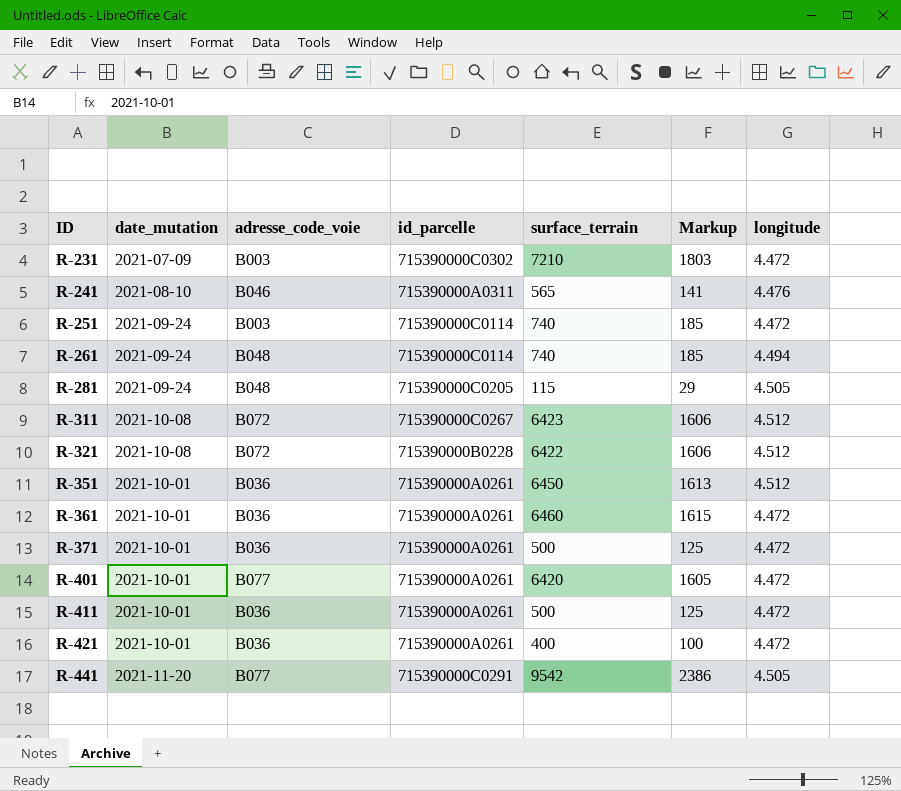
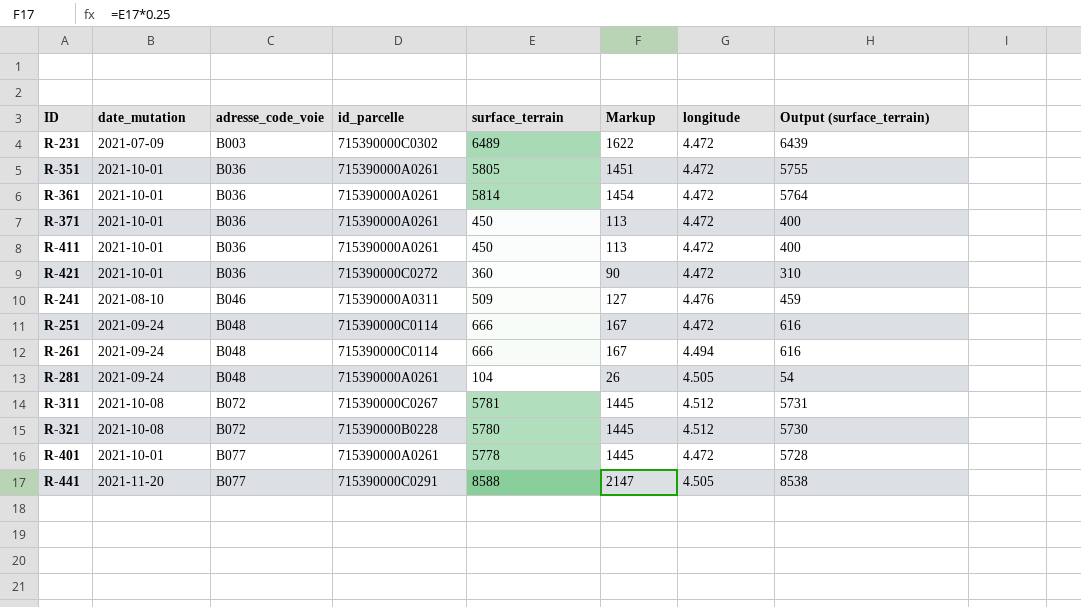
row order: ID ascending -> adresse_code_voie ascending
column Output (surface_terrain) | formula: none -> [surface_terrain] - 50
R-231 | surface_terrain: 7210 -> 6489
R-231 | Markup: 1803 -> 1622
R-351 | surface_terrain: 6450 -> 5805
R-351 | Markup: 1613 -> 1451
R-351 | longitude: 4.512 -> 4.472
R-361 | surface_terrain: 6460 -> 5814
R-361 | Markup: 1615 -> 1454
R-371 | surface_terrain: 500 -> 450
R-371 | Markup: 125 -> 113
R-411 | surface_terrain: 500 -> 450
R-411 | Markup: 125 -> 113
R-421 | id_parcelle: 715390000A0261 -> 715390000C0272
R-421 | surface_terrain: 400 -> 360
R-421 | Markup: 100 -> 90
R-241 | surface_terrain: 565 -> 509
R-241 | Markup: 141 -> 127
R-251 | adresse_code_voie: B003 -> B048
R-251 | surface_terrain: 740 -> 666
R-251 | Markup: 185 -> 167
R-261 | surface_terrain: 740 -> 666
R-261 | Markup: 185 -> 167
R-281 | id_parcelle: 715390000C0205 -> 715390000A0261
R-281 | surface_terrain: 115 -> 104
R-281 | Markup: 29 -> 26
R-311 | surface_terrain: 6423 -> 5781
R-311 | Markup: 1606 -> 1445
R-321 | surface_terrain: 6422 -> 5780
R-321 | Markup: 1606 -> 1445
R-401 | surface_terrain: 6420 -> 5778
R-401 | Markup: 1605 -> 1445
R-441 | surface_terrain: 9542 -> 8588
R-441 | Markup: 2386 -> 2147

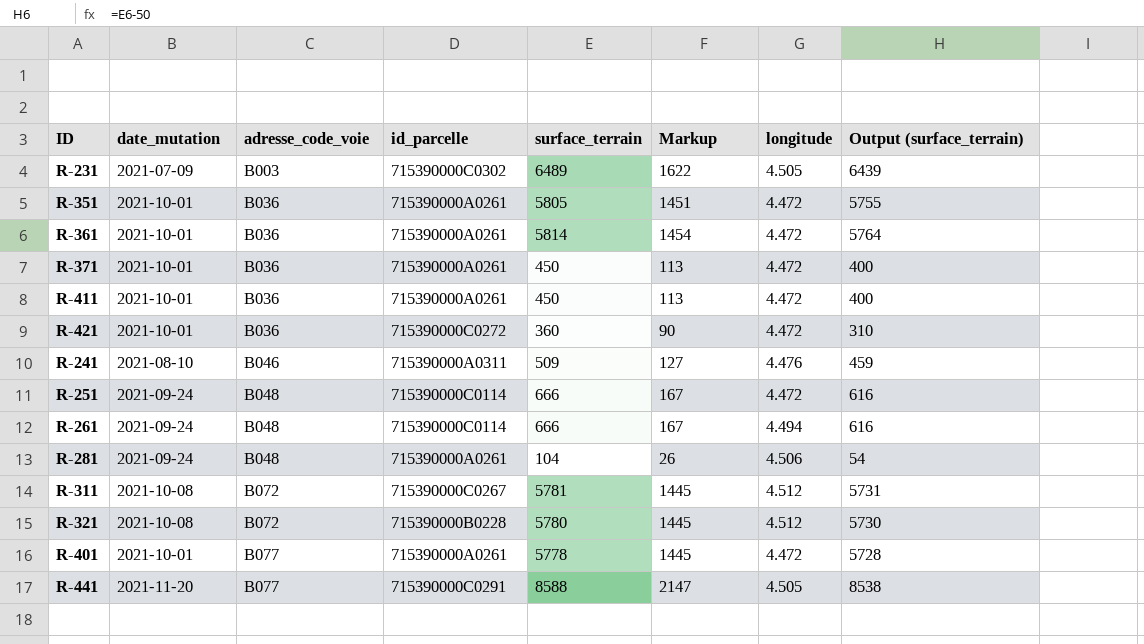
R-231 | longitude: 4.472 -> 4.505
R-281 | longitude: 4.505 -> 4.506

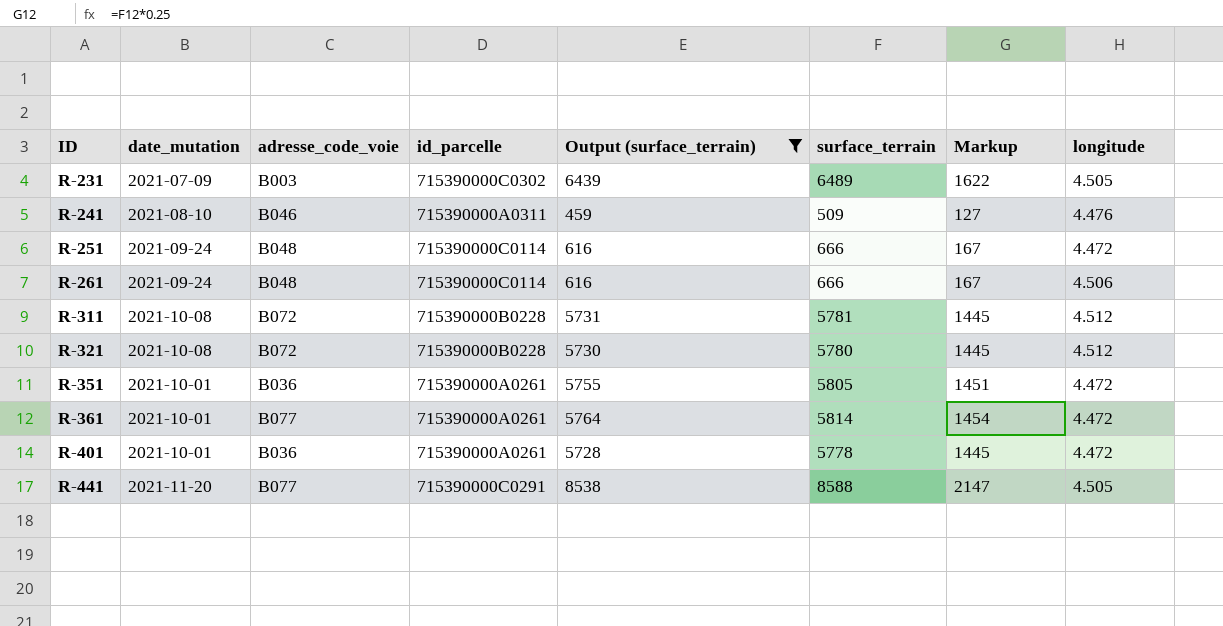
filter: none -> Output (surface_terrain) >= 459
row order: adresse_code_voie ascending -> ID ascending
column Output (surface_terrain) | position: 8 -> 5
R-261 | longitude: 4.494 -> 4.506
R-311 | id_parcelle: 715390000C0267 -> 715390000B0228
R-361 | adresse_code_voie: B036 -> B077
R-401 | adresse_code_voie: B077 -> B036

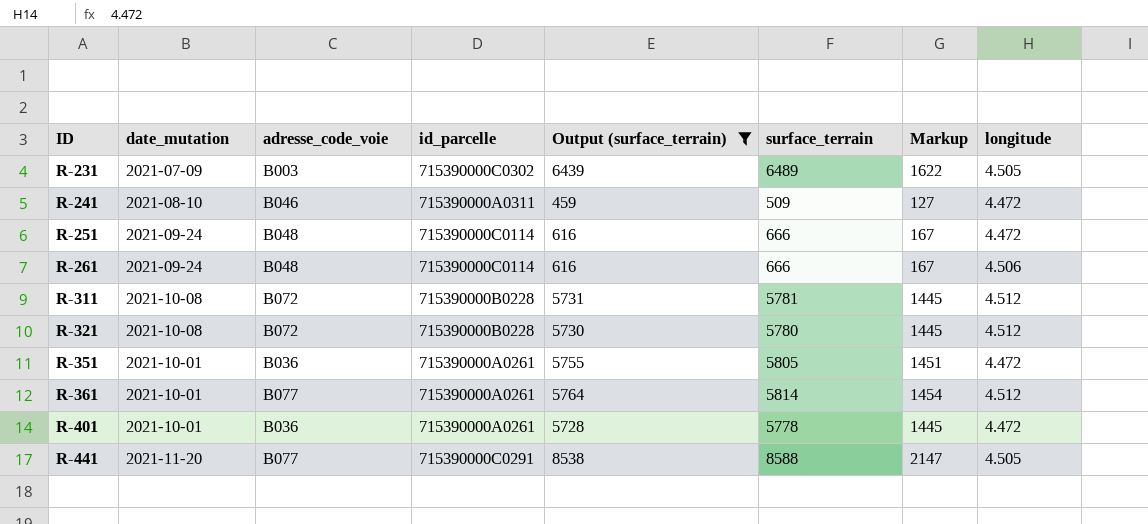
R-241 | longitude: 4.476 -> 4.472
R-361 | longitude: 4.472 -> 4.512

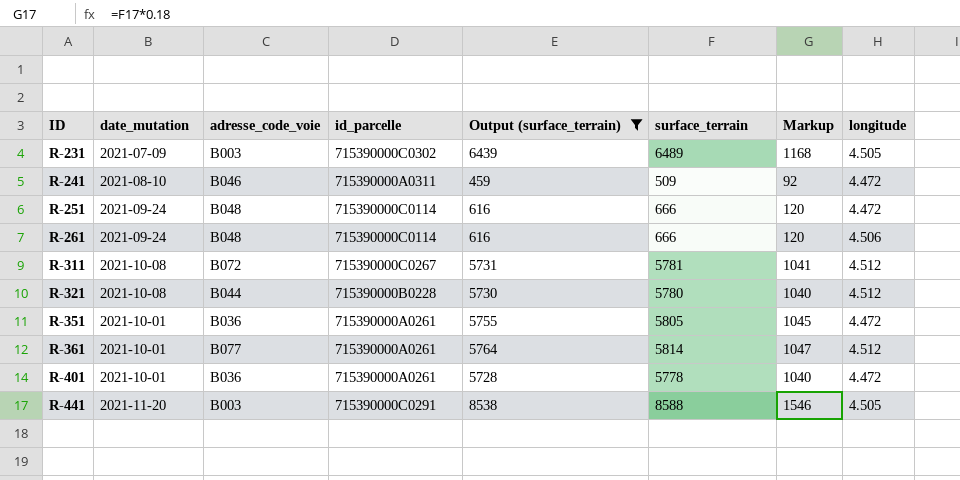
column Markup | formula: [surface_terrain] * 0.25 -> [surface_terrain] * 0.18
R-311 | id_parcelle: 715390000B0228 -> 715390000C0267
R-321 | adresse_code_voie: B072 -> B044
R-441 | adresse_code_voie: B077 -> B003

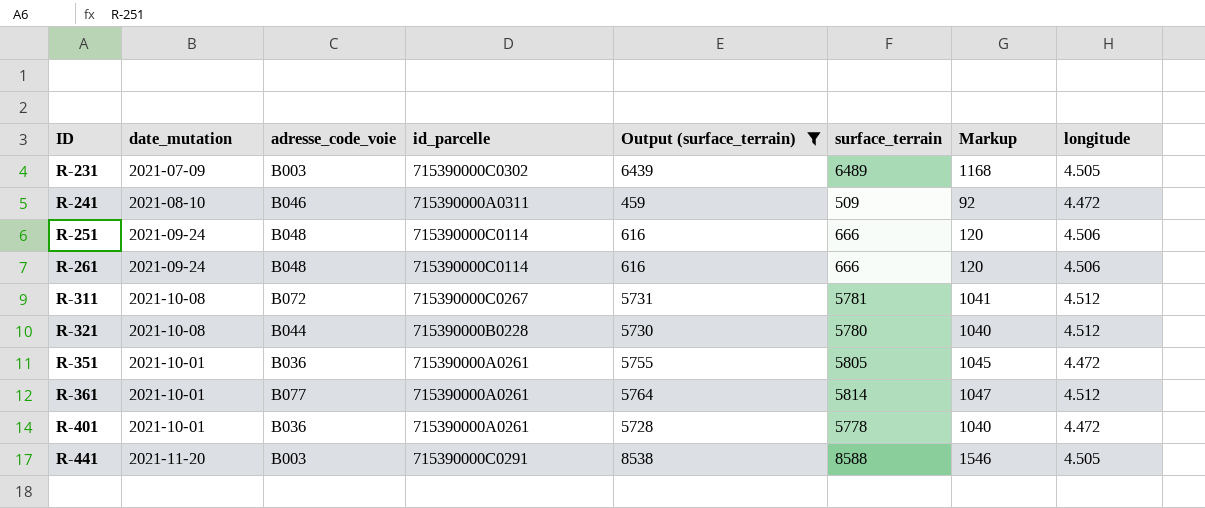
R-251 | longitude: 4.472 -> 4.506

